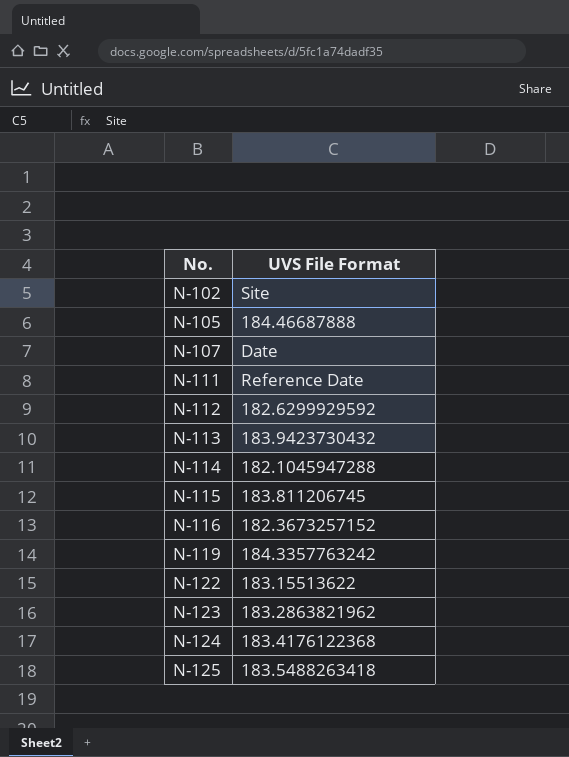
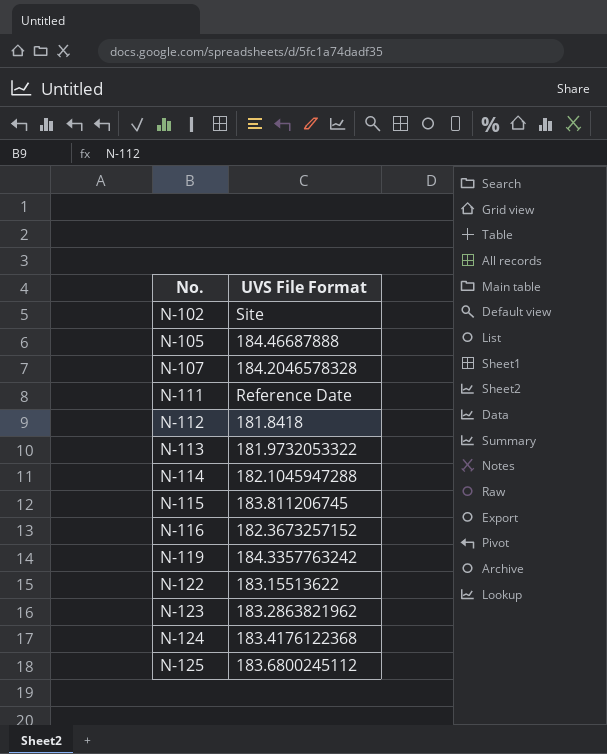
N-107 | UVS File Format: Date -> 184.2046578328
N-112 | UVS File Format: 182.6299929592 -> 181.8418
N-113 | UVS File Format: 183.9423730432 -> 181.9732053322
N-125 | UVS File Format: 183.5488263418 -> 183.6800245112

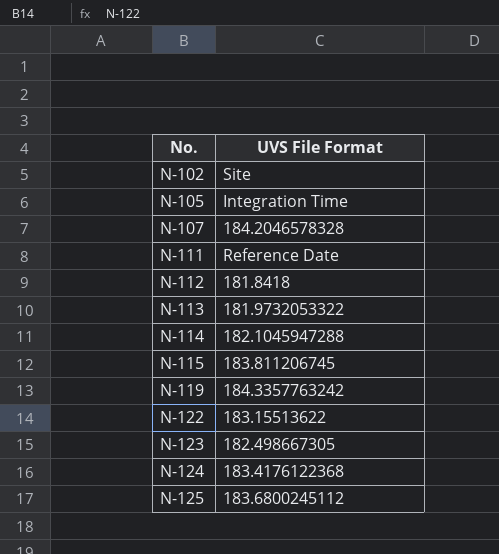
row N-116: 182.3673257152 -> none
N-105 | UVS File Format: 184.46687888 -> Integration Time
N-123 | UVS File Format: 183.2863821962 -> 182.498667305

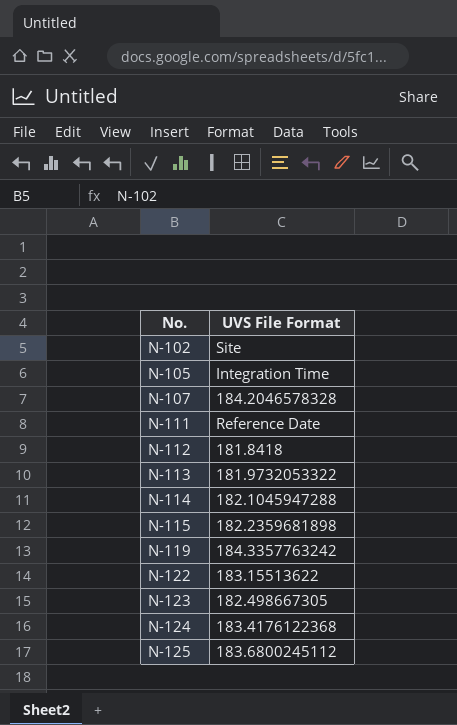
N-115 | UVS File Format: 183.811206745 -> 182.2359681898

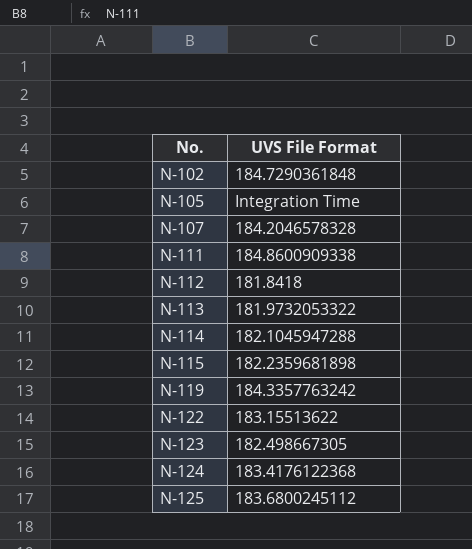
N-102 | UVS File Format: Site -> 184.7290361848
N-111 | UVS File Format: Reference Date -> 184.8600909338

